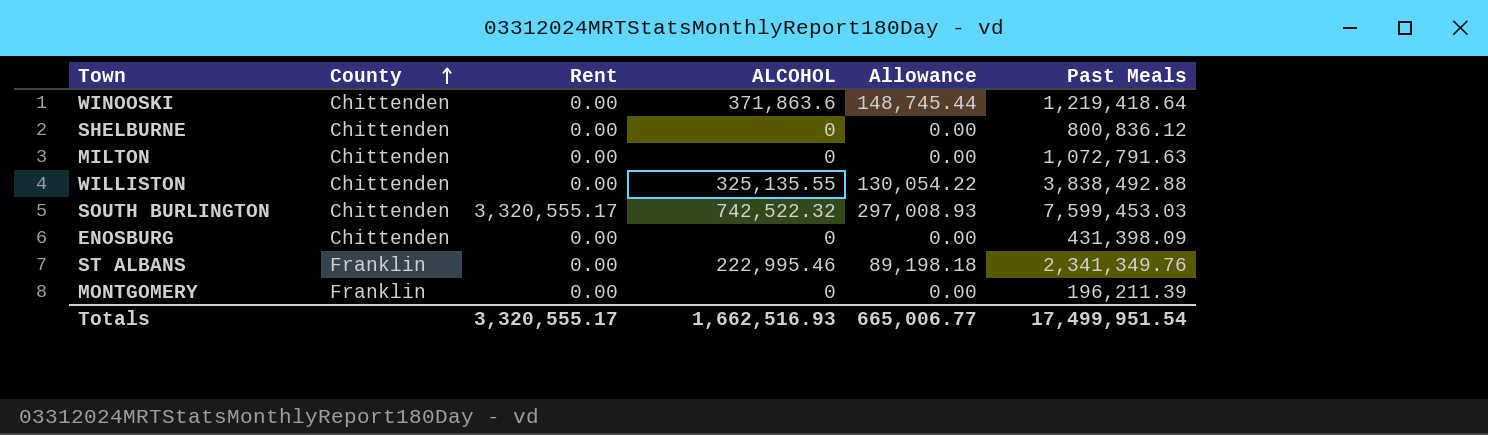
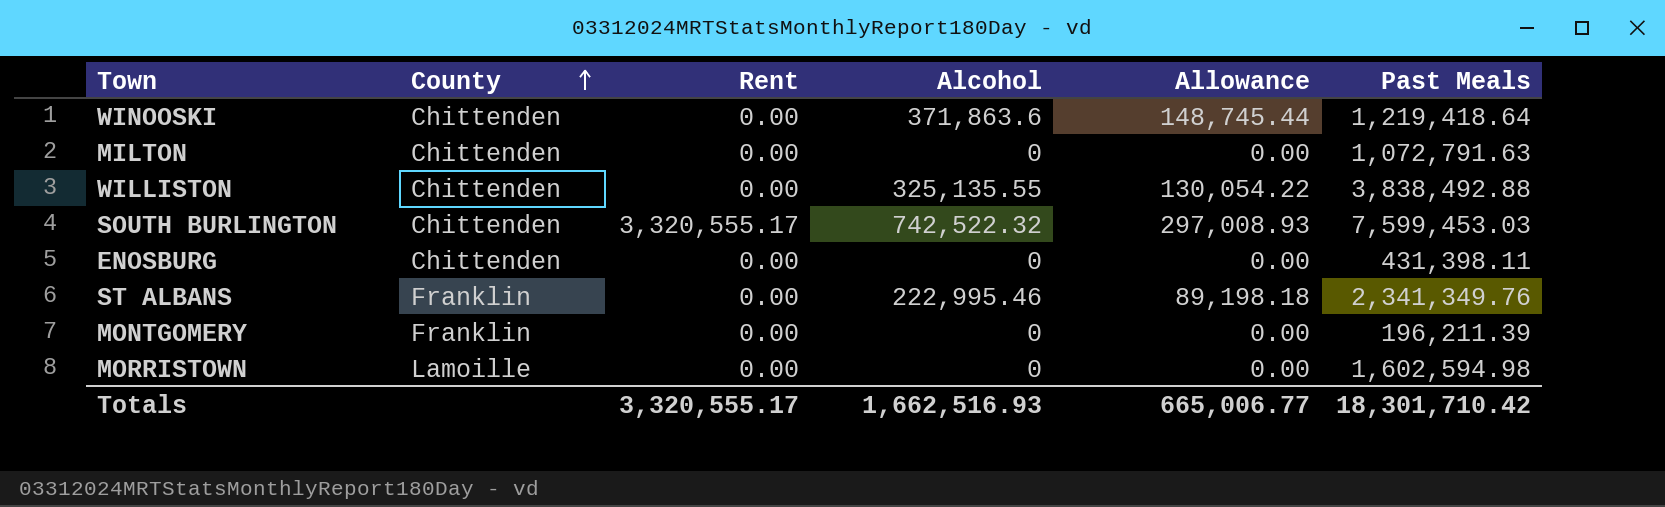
column name: ALCOHOL -> Alcohol
row SHELBURNE: Chittenden | 0.00 | 0 | 0.00 | 800,836.12 -> none
ENOSBURG | Past Meals: 431,398.09 -> 431,398.11
row MORRISTOWN: none -> Lamoille | 0.00 | 0 | 0.00 | 1,602,594.98
Totals | Past Meals: 17,499,951.54 -> 18,301,710.42

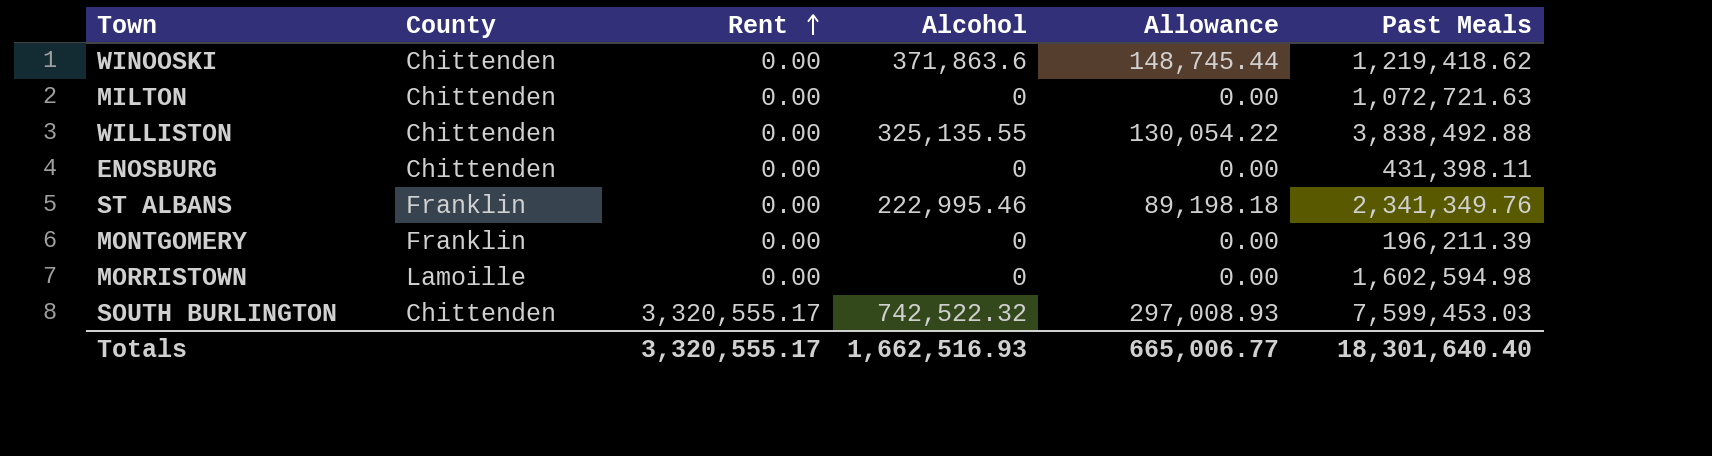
row order: County ascending -> Rent ascending
WINOOSKI | Past Meals: 1,219,418.64 -> 1,219,418.62
MILTON | Past Meals: 1,072,791.63 -> 1,072,721.63
Totals | Past Meals: 18,301,710.42 -> 18,301,640.40

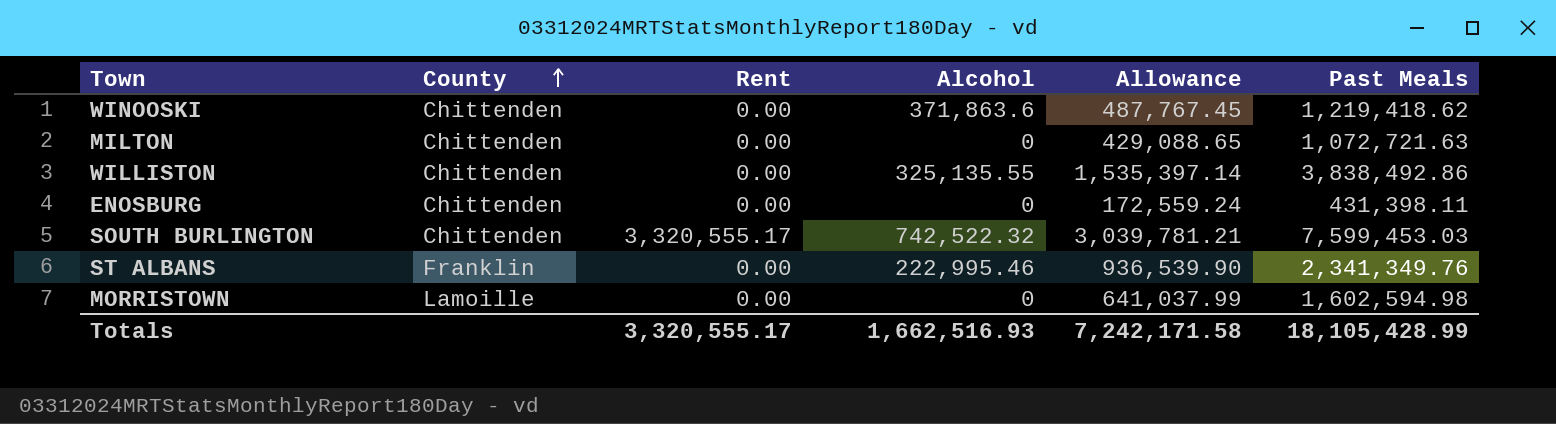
row order: Rent ascending -> County ascending
column Allowance | formula: [Alcohol] * 0.4 -> [Past Meals] * 0.4
row MONTGOMERY: Franklin | 0.00 | 0 | 0.00 | 196,211.39 -> none
WILLISTON | Past Meals: 3,838,492.88 -> 3,838,492.86
Totals | Allowance: 665,006.77 -> 7,242,171.58
Totals | Past Meals: 18,301,640.40 -> 18,105,428.99

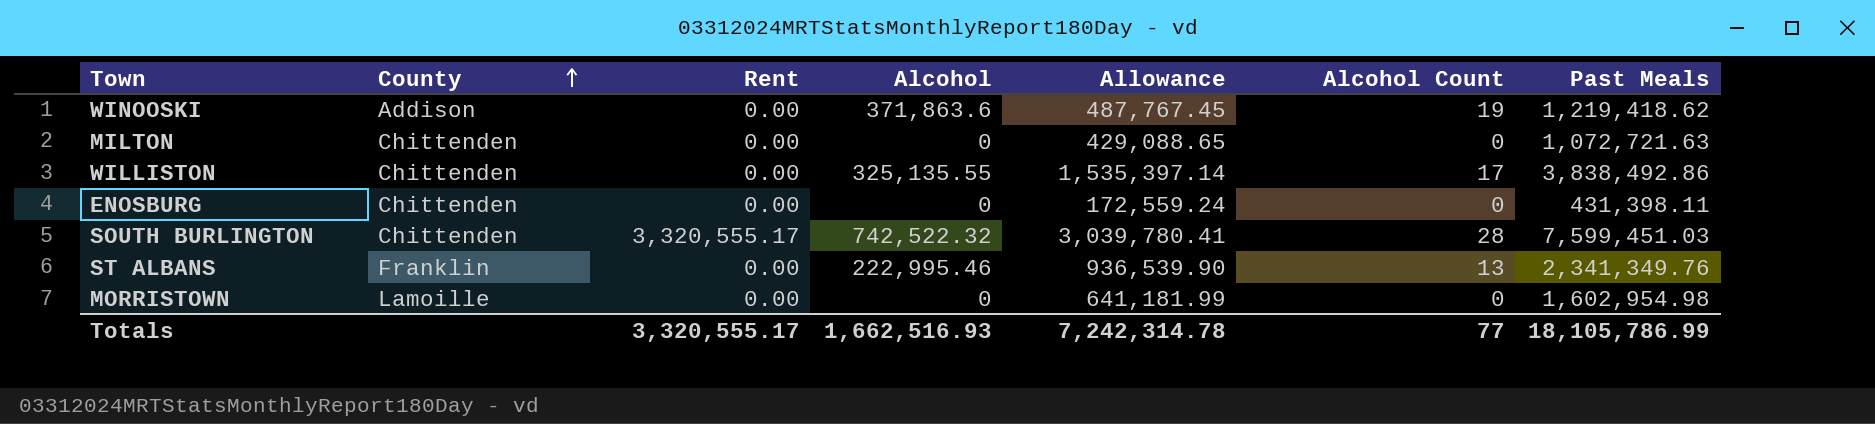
column Alcohol Count | position: none -> 6
WINOOSKI | County: Chittenden -> Addison
SOUTH BURLINGTON | Allowance: 3,039,781.21 -> 3,039,780.41
SOUTH BURLINGTON | Past Meals: 7,599,453.03 -> 7,599,451.03
MORRISTOWN | Allowance: 641,037.99 -> 641,181.99
MORRISTOWN | Past Meals: 1,602,594.98 -> 1,602,954.98
Totals | Allowance: 7,242,171.58 -> 7,242,314.78
Totals | Past Meals: 18,105,428.99 -> 18,105,786.99

